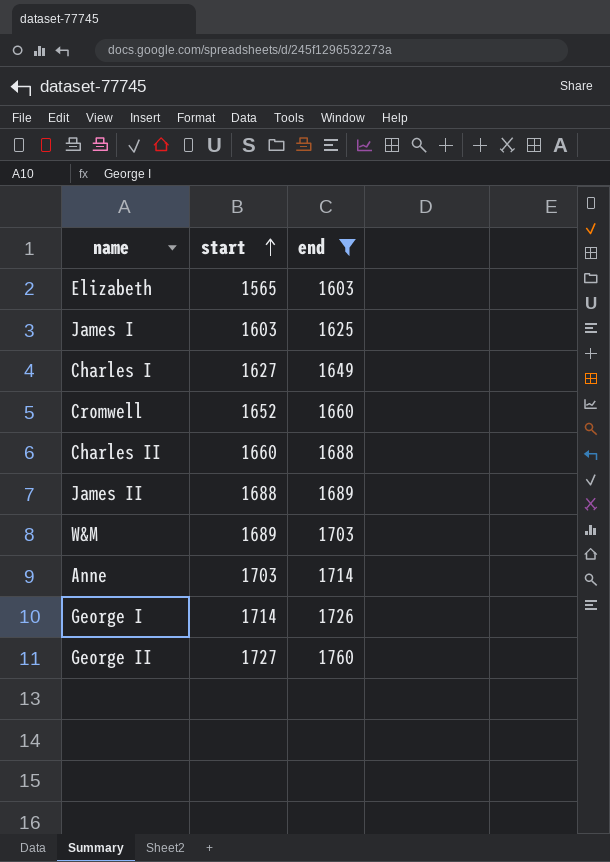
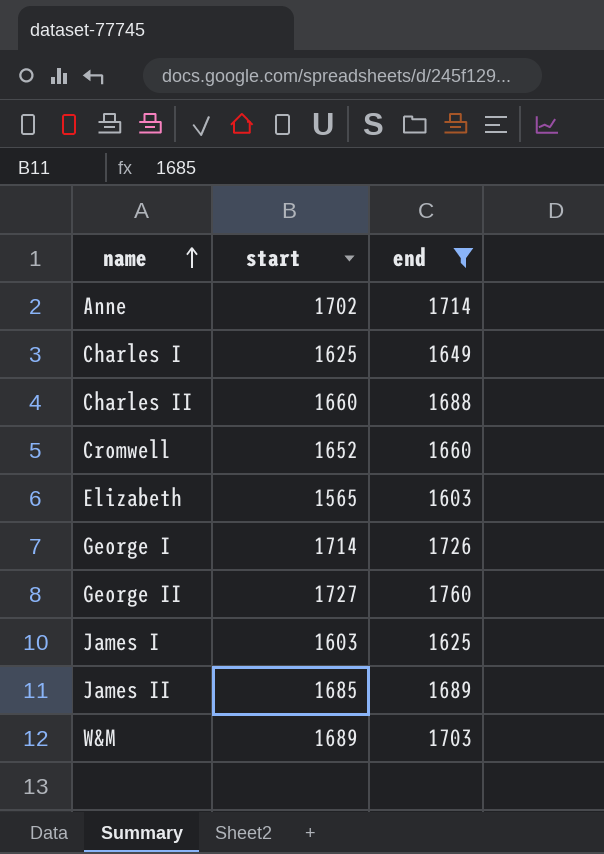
row order: start ascending -> name ascending
Anne | start: 1703 -> 1702
Charles I | start: 1627 -> 1625
James II | start: 1688 -> 1685

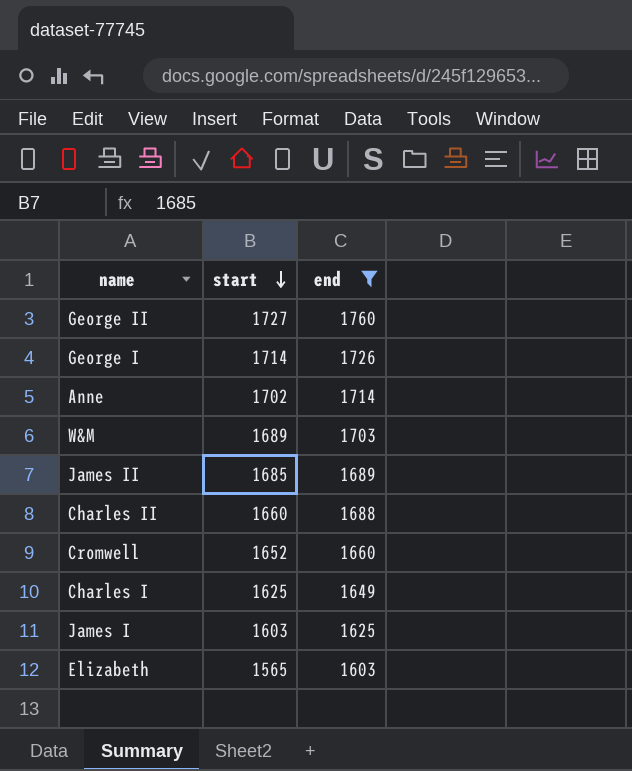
row order: name ascending -> start descending

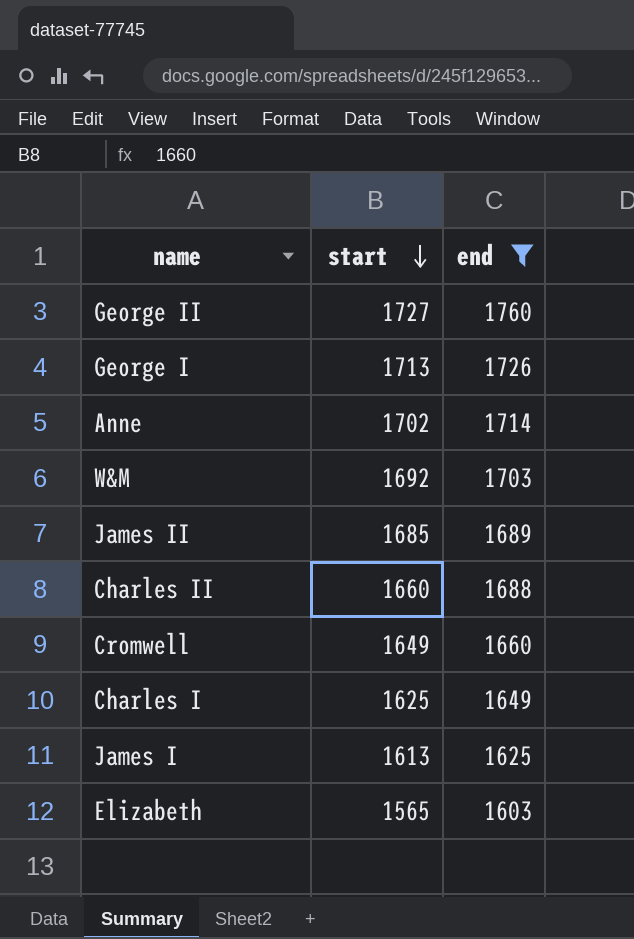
George I | start: 1714 -> 1713
W&M | start: 1689 -> 1692
Cromwell | start: 1652 -> 1649
James I | start: 1603 -> 1613

